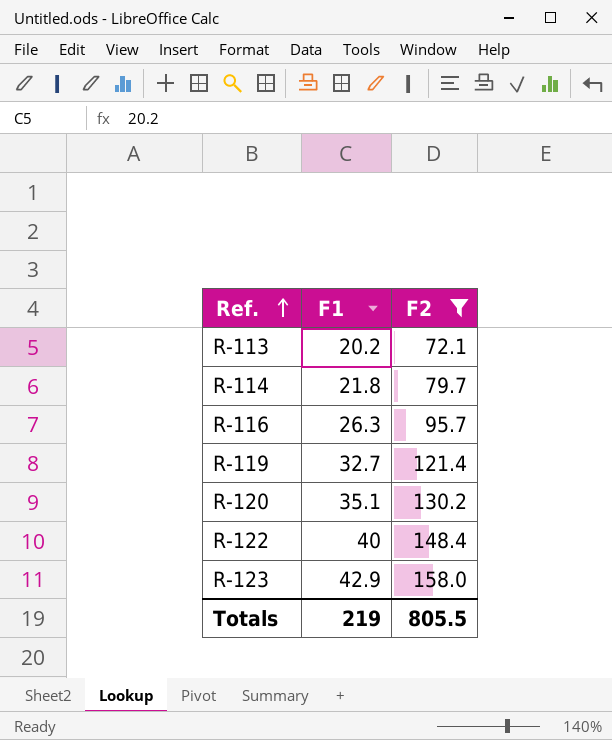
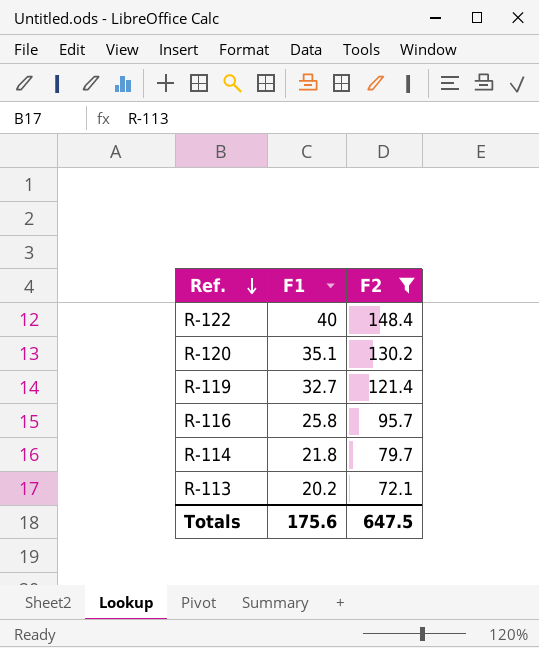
row order: Ref. ascending -> Ref. descending
row R-123: 42.9 | 158.0 -> none
R-116 | F1: 26.3 -> 25.8
Totals | F1: 219 -> 175.6
Totals | F2: 805.5 -> 647.5

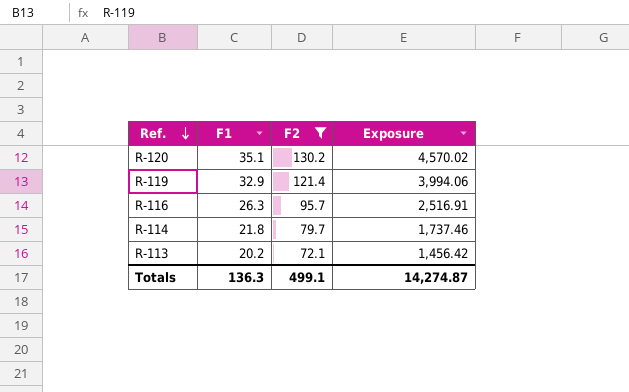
column Exposure | formula: none -> [F1] * [F2]
row R-122: 40 | 148.4 -> none
R-119 | F1: 32.7 -> 32.9
R-116 | F1: 25.8 -> 26.3
Totals | F1: 175.6 -> 136.3
Totals | F2: 647.5 -> 499.1

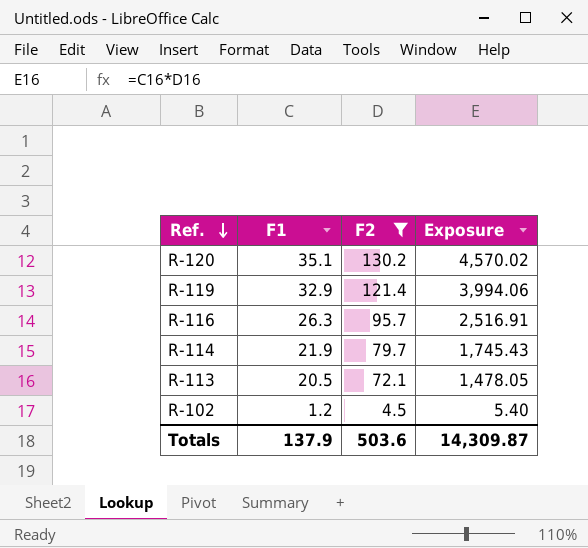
R-114 | F1: 21.8 -> 21.9
R-114 | Exposure: 1,737.46 -> 1,745.43
R-113 | F1: 20.2 -> 20.5
R-113 | Exposure: 1,456.42 -> 1,478.05
row R-102: none -> 1.2 | 4.5 | 5.40
Totals | F1: 136.3 -> 137.9
Totals | F2: 499.1 -> 503.6
Totals | Exposure: 14,274.87 -> 14,309.87

